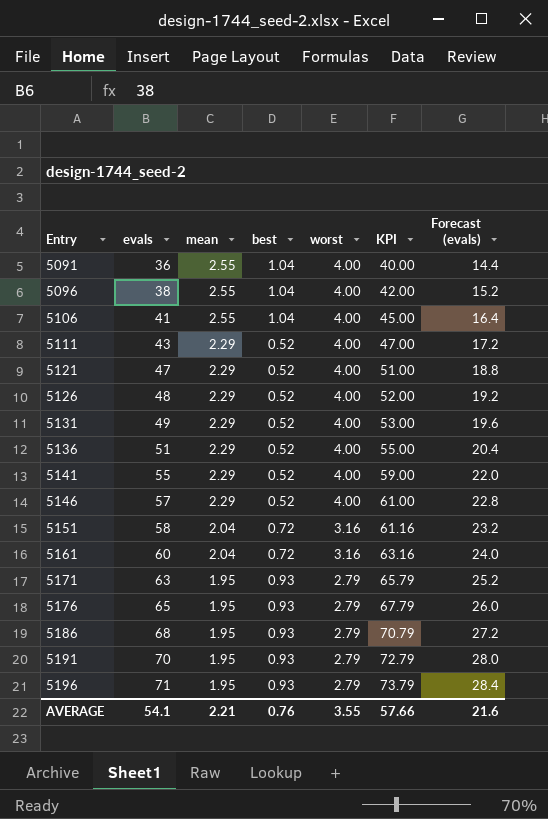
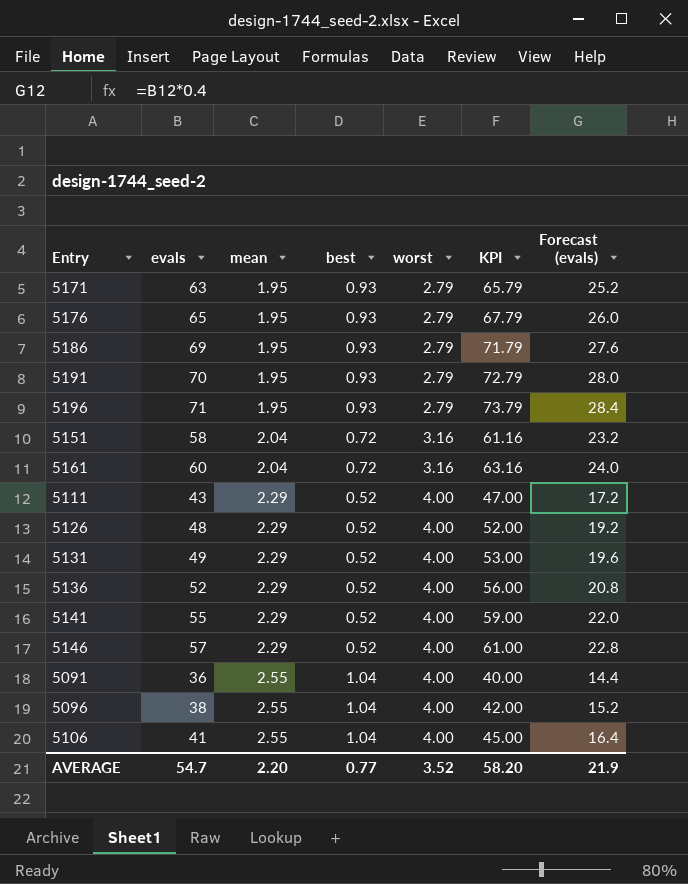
row order: Entry ascending -> mean ascending
row 5121: 47 | 2.29 | 0.52 | 4.00 | 51.00 | 18.8 -> none
5186 | evals: 68 -> 69
5186 | KPI: 70.79 -> 71.79
5186 | Forecast (evals): 27.2 -> 27.6
5136 | evals: 51 -> 52
5136 | KPI: 55.00 -> 56.00
5136 | Forecast (evals): 20.4 -> 20.8
AVERAGE | evals: 54.1 -> 54.7
AVERAGE | mean: 2.21 -> 2.20
AVERAGE | best: 0.76 -> 0.77
AVERAGE | worst: 3.55 -> 3.52
AVERAGE | KPI: 57.66 -> 58.20
AVERAGE | Forecast (evals): 21.6 -> 21.9

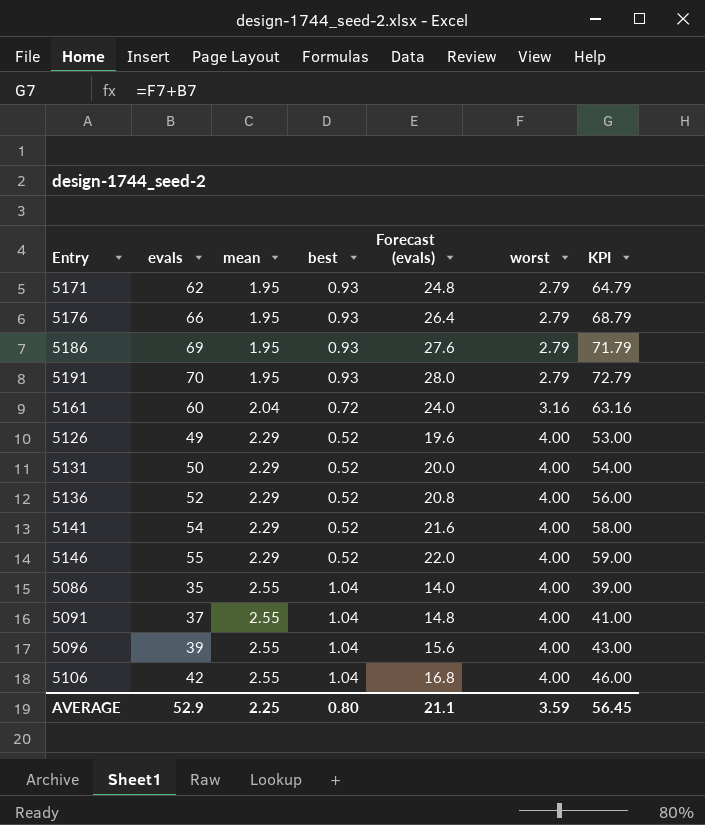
column Forecast (evals) | position: 7 -> 5
row 5196: 71 | 1.95 | 0.93 | 2.79 | 73.79 | 28.4 -> none
row 5151: 58 | 2.04 | 0.72 | 3.16 | 61.16 | 23.2 -> none
row 5111: 43 | 2.29 | 0.52 | 4.00 | 47.00 | 17.2 -> none
5171 | evals: 63 -> 62
5171 | Forecast (evals): 25.2 -> 24.8
5171 | KPI: 65.79 -> 64.79
5176 | evals: 65 -> 66
5176 | Forecast (evals): 26.0 -> 26.4
5176 | KPI: 67.79 -> 68.79
5126 | evals: 48 -> 49
5126 | Forecast (evals): 19.2 -> 19.6
5126 | KPI: 52.00 -> 53.00
5131 | evals: 49 -> 50
5131 | Forecast (evals): 19.6 -> 20.0
5131 | KPI: 53.00 -> 54.00
5141 | evals: 55 -> 54
5141 | Forecast (evals): 22.0 -> 21.6
5141 | KPI: 59.00 -> 58.00
5146 | evals: 57 -> 55
5146 | Forecast (evals): 22.8 -> 22.0
5146 | KPI: 61.00 -> 59.00
row 5086: none -> 35 | 2.55 | 1.04 | 14.0 | 4.00 | 39.00
5091 | evals: 36 -> 37
5091 | Forecast (evals): 14.4 -> 14.8
5091 | KPI: 40.00 -> 41.00
5096 | evals: 38 -> 39
5096 | Forecast (evals): 15.2 -> 15.6
5096 | KPI: 42.00 -> 43.00
5106 | evals: 41 -> 42
5106 | Forecast (evals): 16.4 -> 16.8
5106 | KPI: 45.00 -> 46.00
AVERAGE | evals: 54.7 -> 52.9
AVERAGE | mean: 2.20 -> 2.25
AVERAGE | best: 0.77 -> 0.80
AVERAGE | Forecast (evals): 21.9 -> 21.1
AVERAGE | worst: 3.52 -> 3.59
AVERAGE | KPI: 58.20 -> 56.45

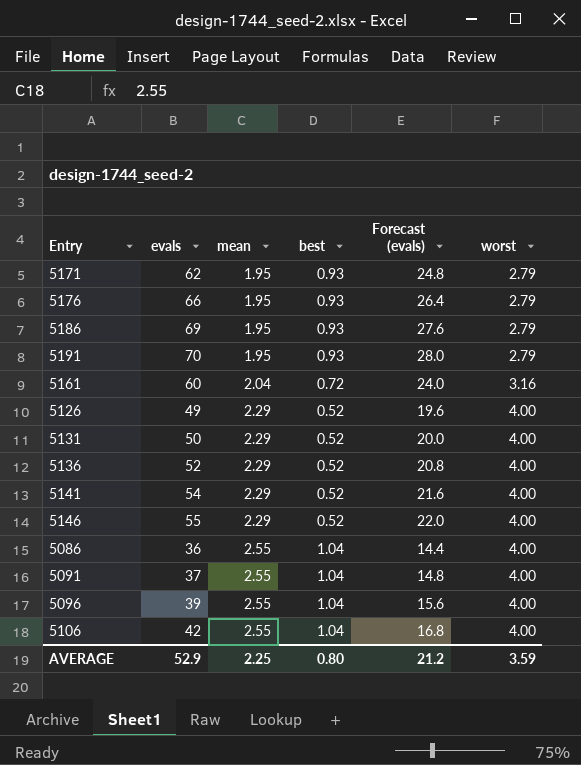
column KPI | formula: [evals] + [worst] -> none
5086 | evals: 35 -> 36
5086 | Forecast (evals): 14.0 -> 14.4
AVERAGE | Forecast (evals): 21.1 -> 21.2

